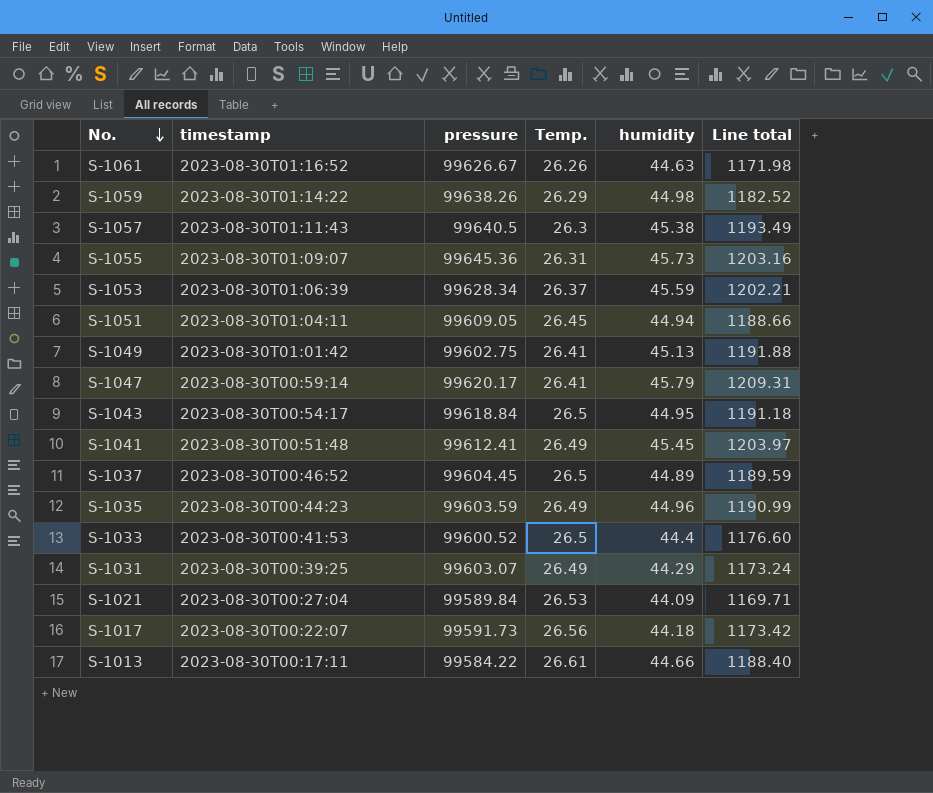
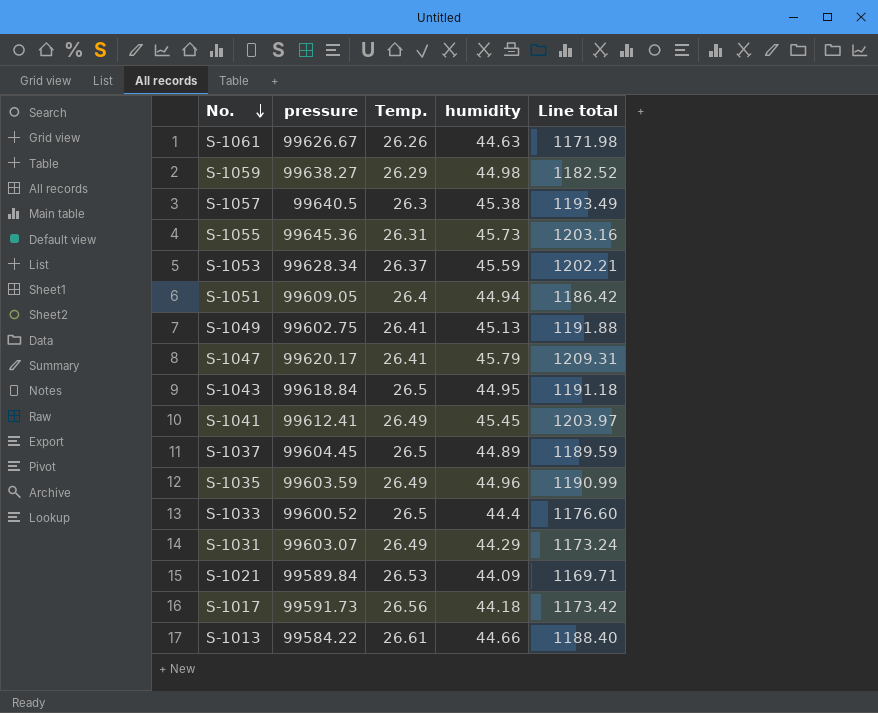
column timestamp | position: 2 -> none
S-1059 | pressure: 99638.26 -> 99638.27
S-1051 | Temp.: 26.45 -> 26.4
S-1051 | Line total: 1188.66 -> 1186.42

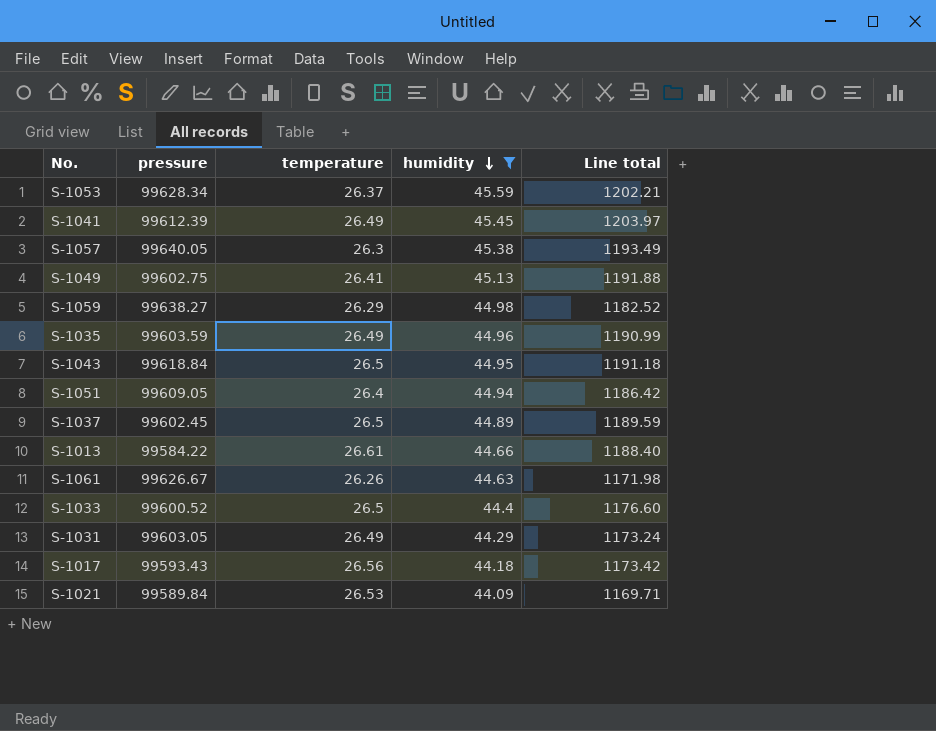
filter: none -> humidity <= 45.59
row order: No. descending -> humidity descending
column name: Temp. -> temperature
S-1041 | pressure: 99612.41 -> 99612.39
S-1057 | pressure: 99640.5 -> 99640.05
S-1037 | pressure: 99604.45 -> 99602.45
S-1031 | pressure: 99603.07 -> 99603.05
S-1017 | pressure: 99591.73 -> 99593.43

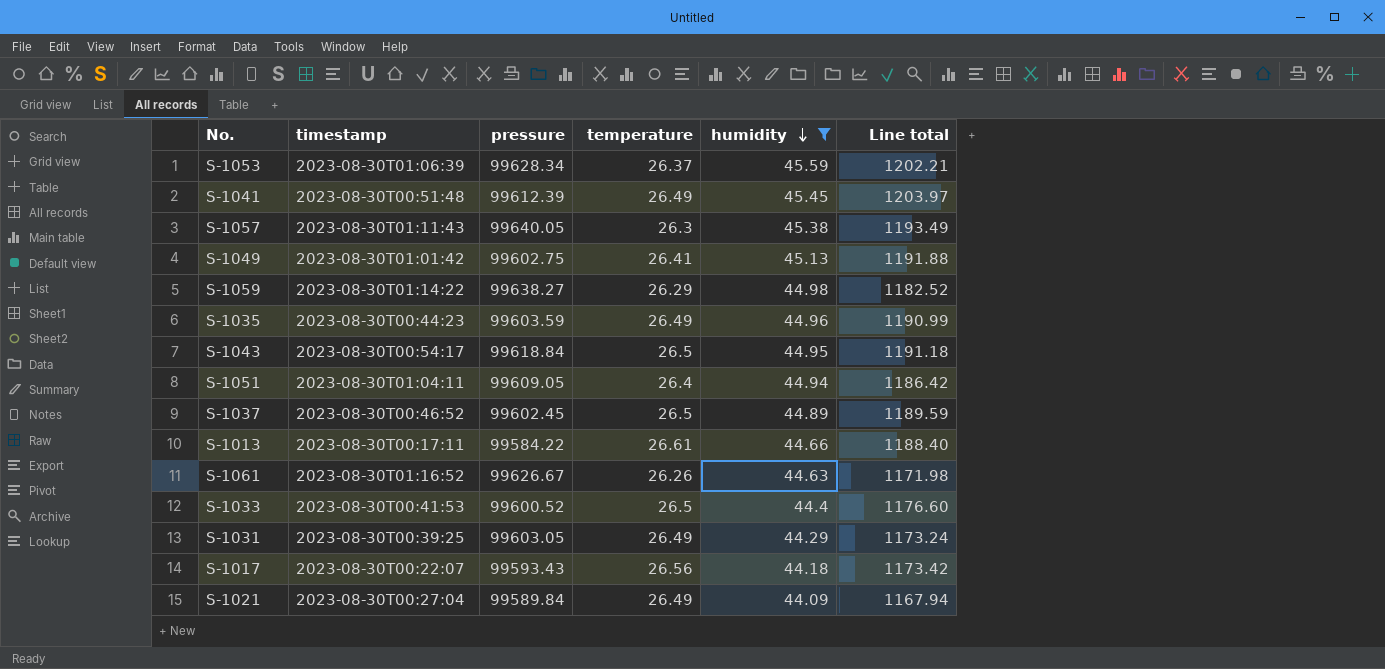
column timestamp | position: none -> 2
S-1021 | temperature: 26.53 -> 26.49
S-1021 | Line total: 1169.71 -> 1167.94

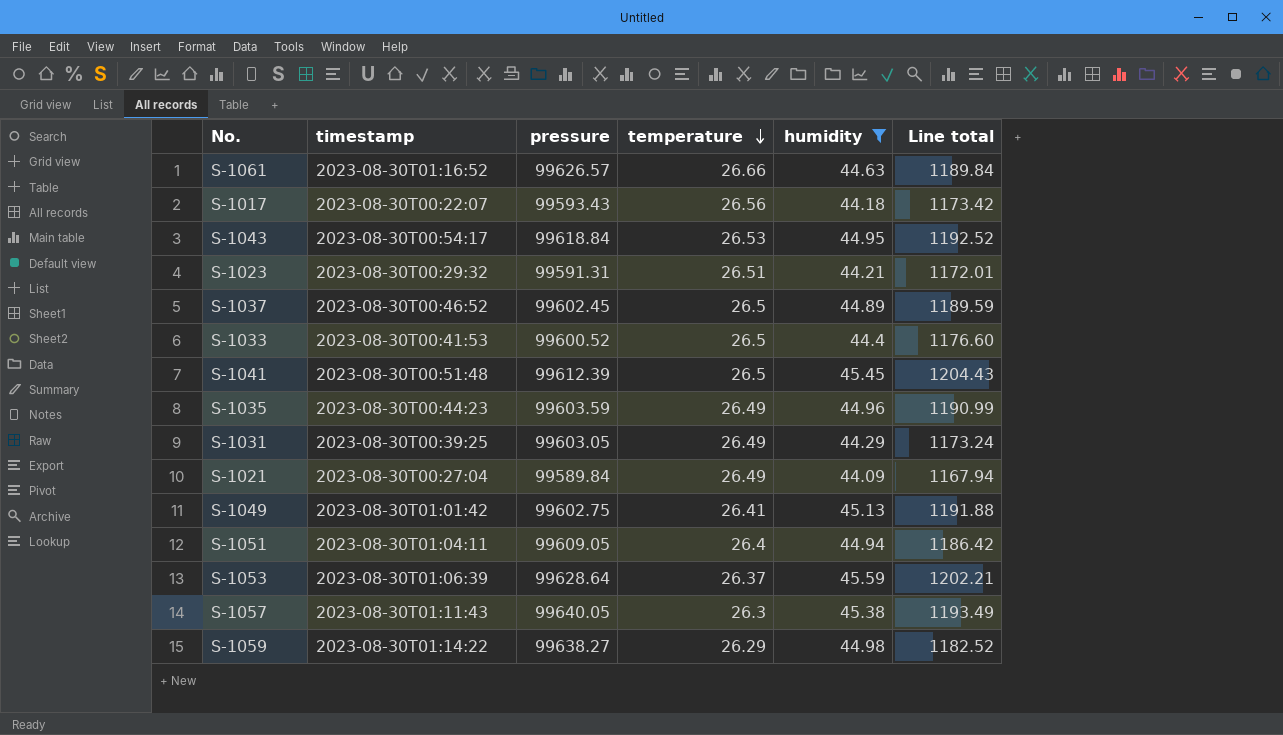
row order: humidity descending -> temperature descending
row S-1013: 2023-08-30T00:17:11 | 99584.22 | 26.61 | 44.66 | 1188.40 -> none
S-1061 | pressure: 99626.67 -> 99626.57
S-1061 | temperature: 26.26 -> 26.66
S-1061 | Line total: 1171.98 -> 1189.84
S-1043 | temperature: 26.5 -> 26.53
S-1043 | Line total: 1191.18 -> 1192.52
row S-1023: none -> 2023-08-30T00:29:32 | 99591.31 | 26.51 | 44.21 | 1172.01
S-1041 | temperature: 26.49 -> 26.5
S-1041 | Line total: 1203.97 -> 1204.43
S-1053 | pressure: 99628.34 -> 99628.64

